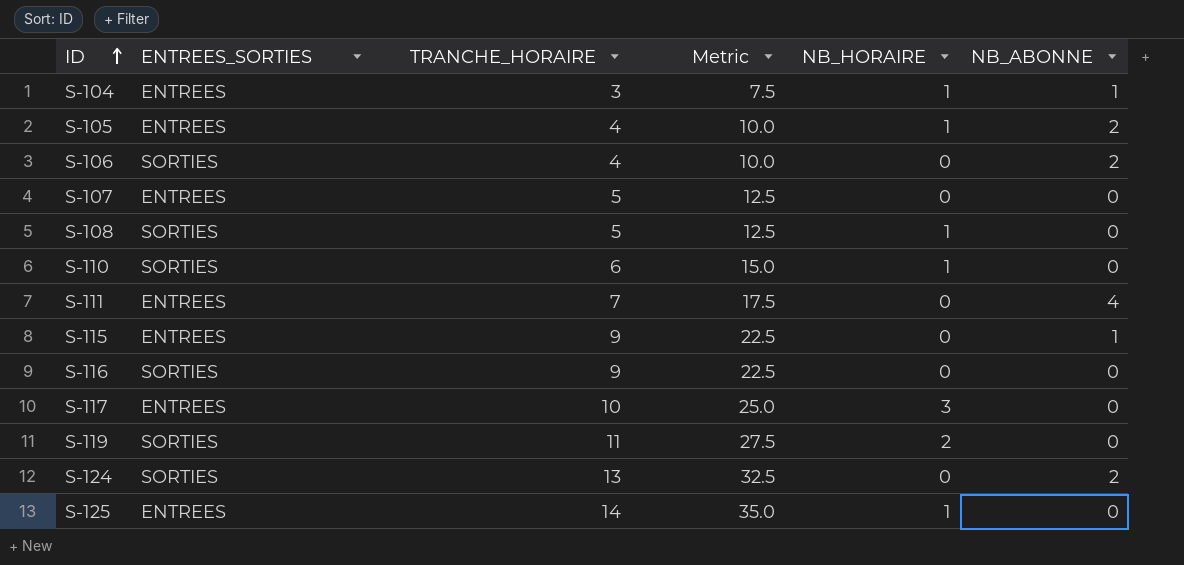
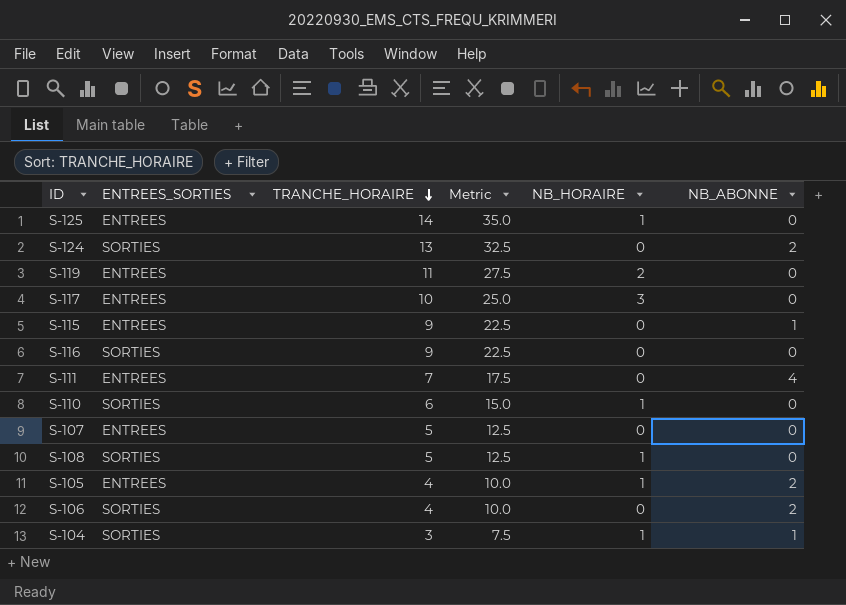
row order: ID ascending -> TRANCHE_HORAIRE descending
S-119 | ENTREES_SORTIES: SORTIES -> ENTREES
S-104 | ENTREES_SORTIES: ENTREES -> SORTIES

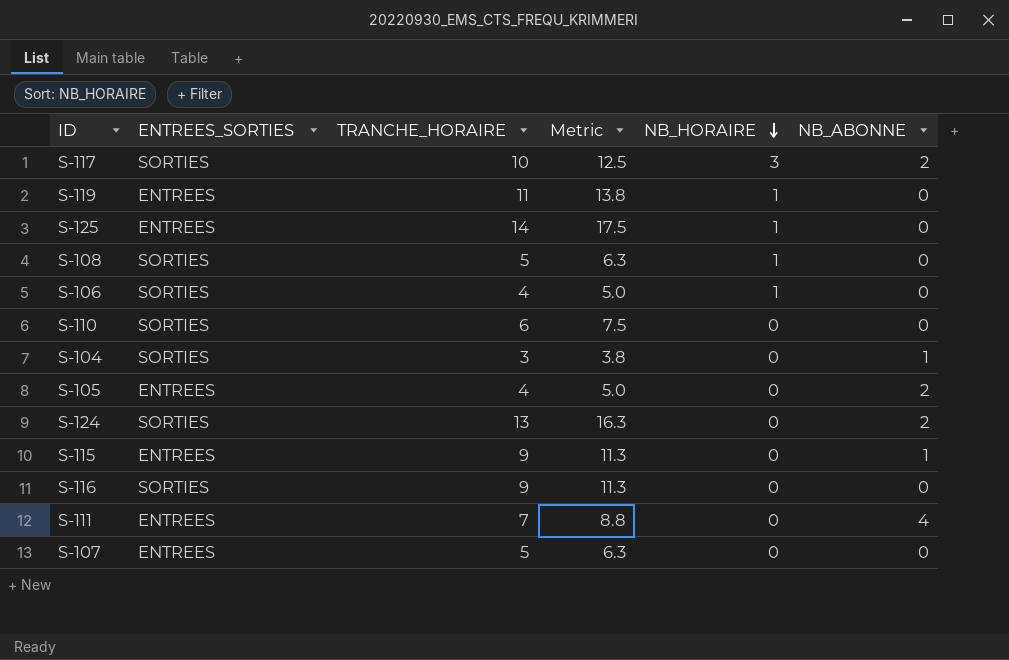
row order: TRANCHE_HORAIRE descending -> NB_HORAIRE descending
column Metric | formula: [TRANCHE_HORAIRE] * 2.5 -> [TRANCHE_HORAIRE] * 1.25
S-117 | ENTREES_SORTIES: ENTREES -> SORTIES
S-117 | NB_ABONNE: 0 -> 2
S-119 | NB_HORAIRE: 2 -> 1
S-106 | NB_HORAIRE: 0 -> 1
S-106 | NB_ABONNE: 2 -> 0
S-110 | NB_HORAIRE: 1 -> 0
S-104 | NB_HORAIRE: 1 -> 0
S-105 | NB_HORAIRE: 1 -> 0

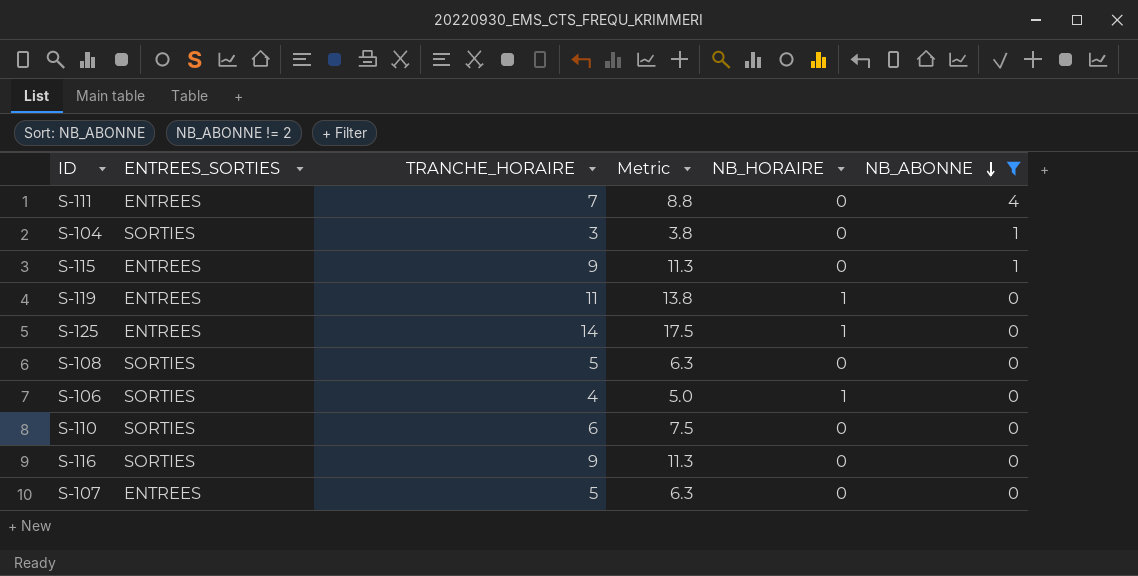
filter: none -> NB_ABONNE != 2
row order: NB_HORAIRE descending -> NB_ABONNE descending
S-108 | NB_HORAIRE: 1 -> 0

